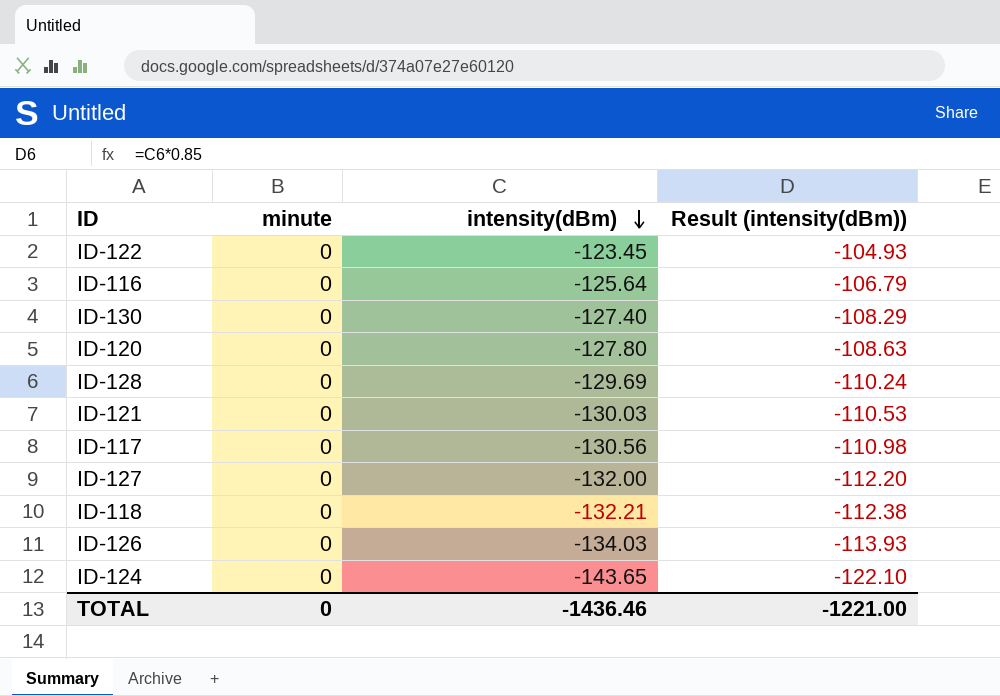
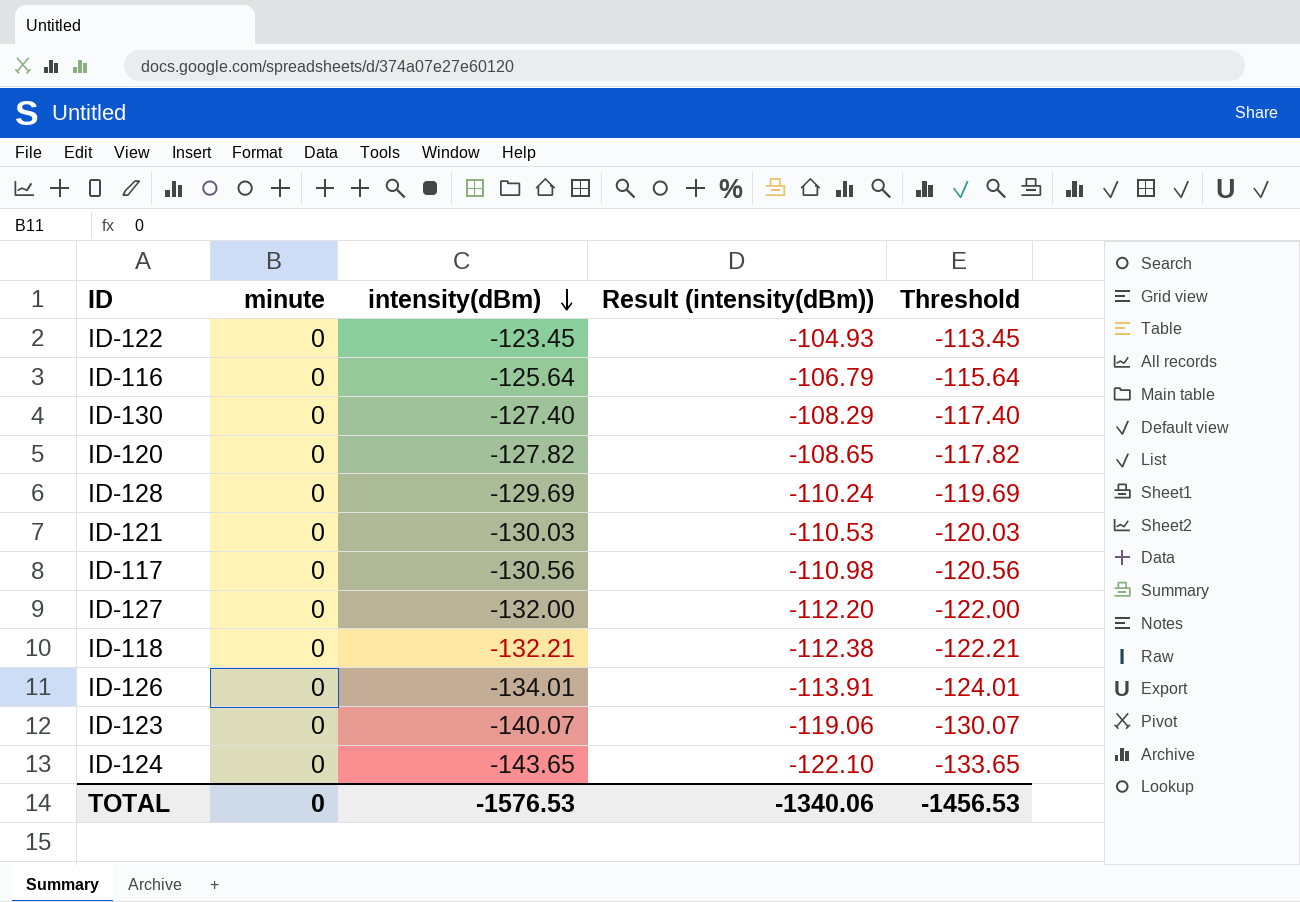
column Threshold | formula: none -> [intensity(dBm)] + 10
ID-120 | intensity(dBm): -127.80 -> -127.82
ID-120 | Result (intensity(dBm)): -108.63 -> -108.65
ID-126 | intensity(dBm): -134.03 -> -134.01
ID-126 | Result (intensity(dBm)): -113.93 -> -113.91
row ID-123: none -> 0 | -140.07 | -119.06 | -130.07
TOTAL | intensity(dBm): -1436.46 -> -1576.53
TOTAL | Result (intensity(dBm)): -1221.00 -> -1340.06

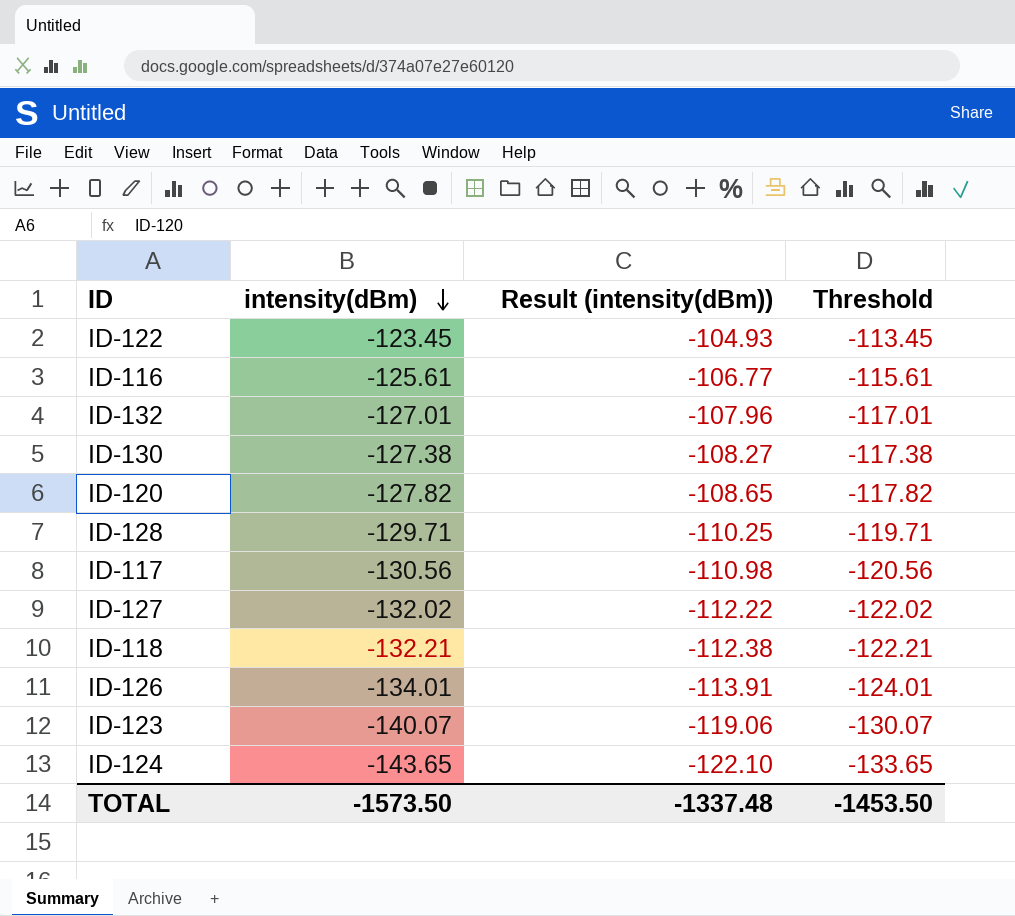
column minute | position: 2 -> none
row ID-121: 0 | -130.03 | -110.53 | -120.03 -> none
ID-116 | intensity(dBm): -125.64 -> -125.61
ID-116 | Result (intensity(dBm)): -106.79 -> -106.77
ID-116 | Threshold: -115.64 -> -115.61
row ID-132: none -> -127.01 | -107.96 | -117.01
ID-130 | intensity(dBm): -127.40 -> -127.38
ID-130 | Result (intensity(dBm)): -108.29 -> -108.27
ID-130 | Threshold: -117.40 -> -117.38
ID-128 | intensity(dBm): -129.69 -> -129.71
ID-128 | Result (intensity(dBm)): -110.24 -> -110.25
ID-128 | Threshold: -119.69 -> -119.71
ID-127 | intensity(dBm): -132.00 -> -132.02
ID-127 | Result (intensity(dBm)): -112.20 -> -112.22
ID-127 | Threshold: -122.00 -> -122.02
TOTAL | intensity(dBm): -1576.53 -> -1573.50
TOTAL | Result (intensity(dBm)): -1340.06 -> -1337.48
TOTAL | Threshold: -1456.53 -> -1453.50

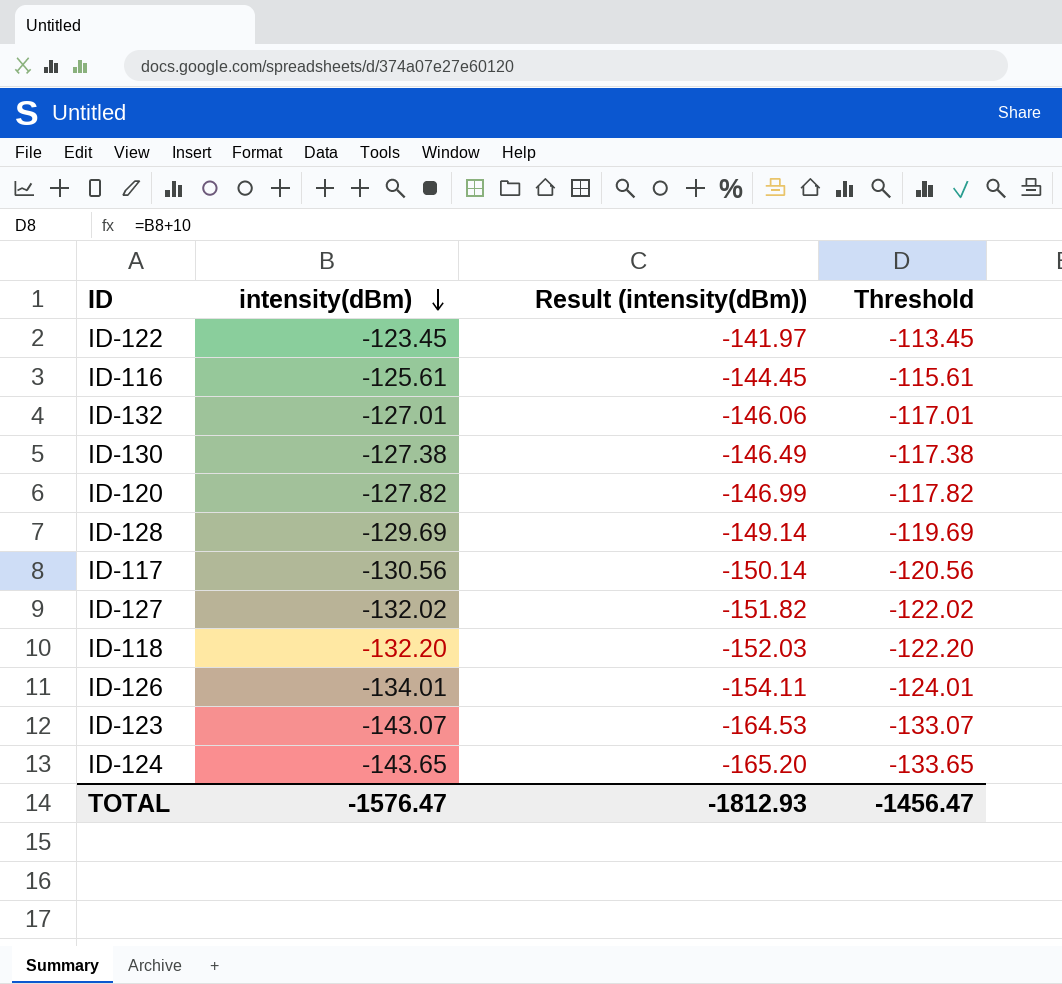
column Result (intensity(dBm)) | formula: [intensity(dBm)] * 0.85 -> [intensity(dBm)] * 1.15
ID-128 | intensity(dBm): -129.71 -> -129.69
ID-128 | Threshold: -119.71 -> -119.69
ID-118 | intensity(dBm): -132.21 -> -132.20
ID-118 | Threshold: -122.21 -> -122.20
ID-123 | intensity(dBm): -140.07 -> -143.07
ID-123 | Threshold: -130.07 -> -133.07
TOTAL | intensity(dBm): -1573.50 -> -1576.47
TOTAL | Result (intensity(dBm)): -1337.48 -> -1812.93
TOTAL | Threshold: -1453.50 -> -1456.47

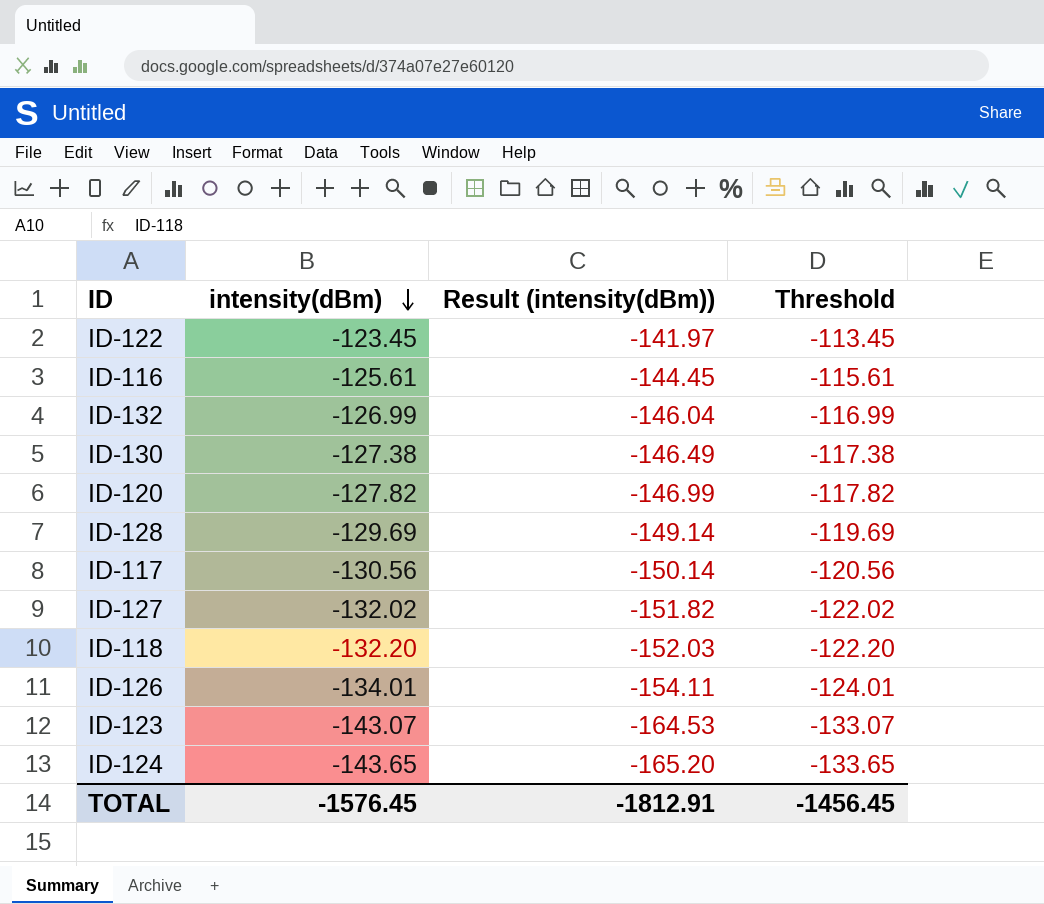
ID-132 | intensity(dBm): -127.01 -> -126.99
ID-132 | Result (intensity(dBm)): -146.06 -> -146.04
ID-132 | Threshold: -117.01 -> -116.99
TOTAL | intensity(dBm): -1576.47 -> -1576.45
TOTAL | Result (intensity(dBm)): -1812.93 -> -1812.91
TOTAL | Threshold: -1456.47 -> -1456.45

